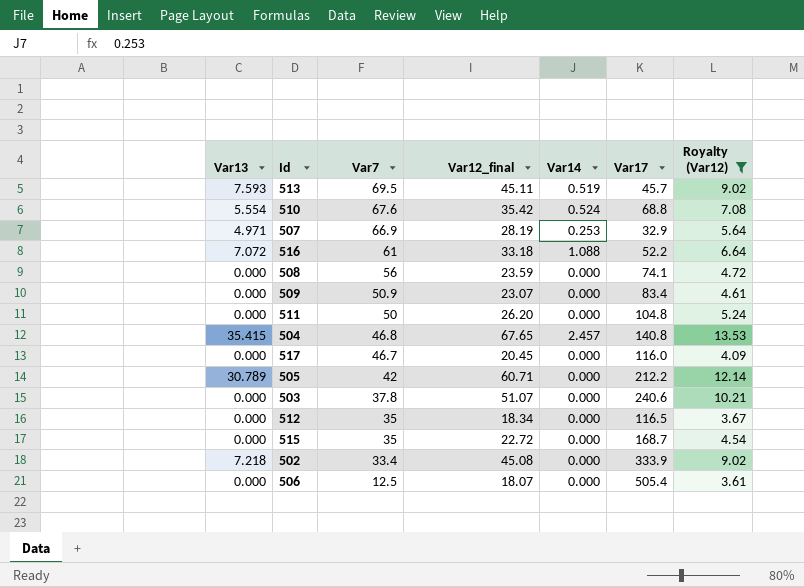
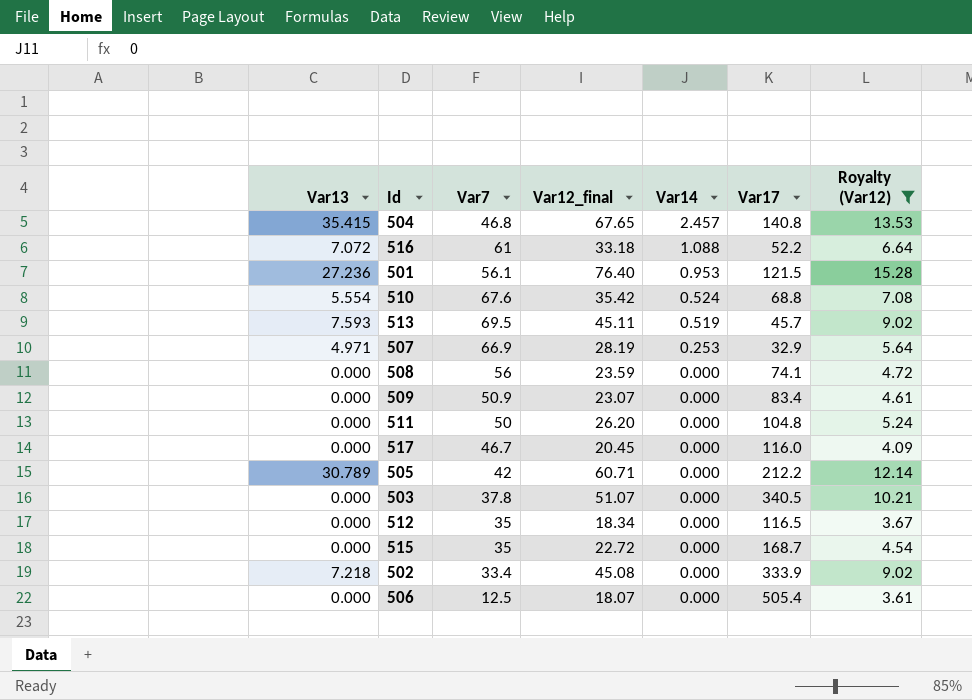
row order: Var7 descending -> Var14 descending
row 501: none -> 27.236 | 56.1 | 76.40 | 0.953 | 121.5 | 15.28
503 | Var17: 240.6 -> 340.5

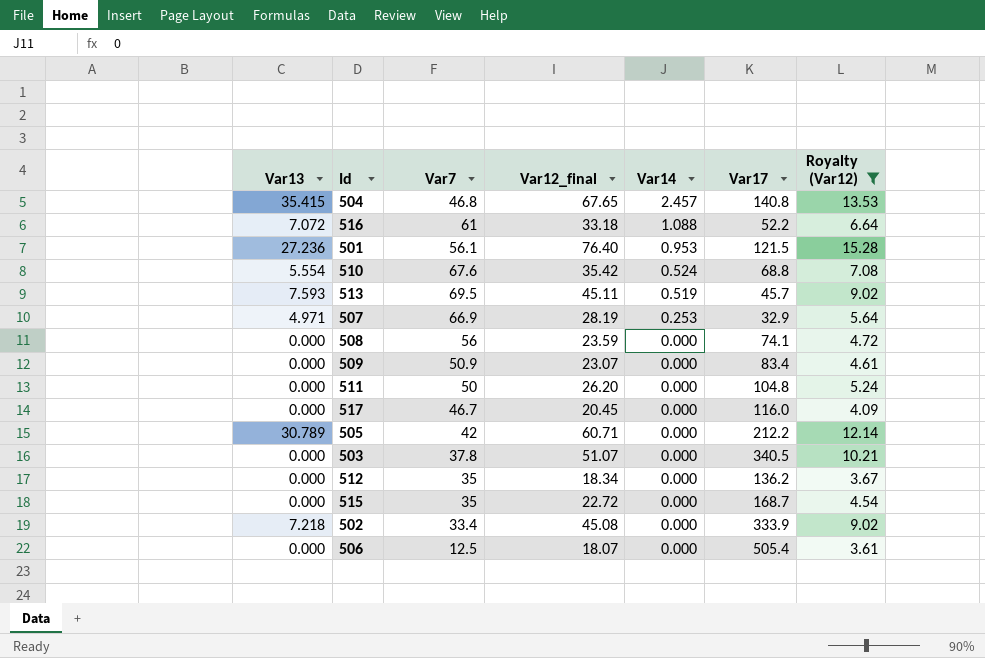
512 | Var17: 116.5 -> 136.2

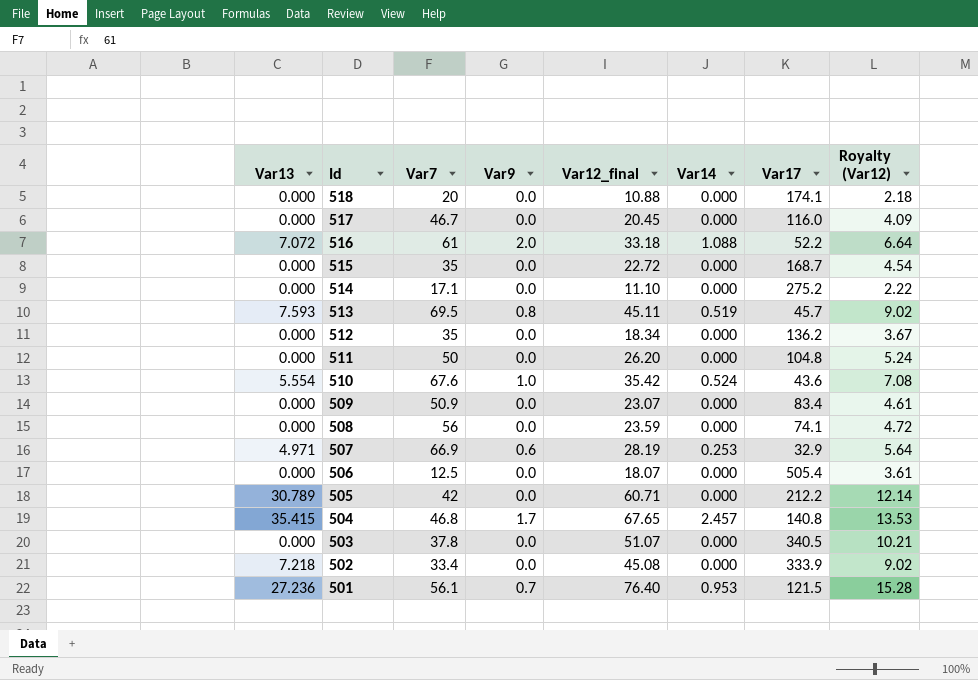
filter: Royalty (Var12) >= 3.61 -> none
row order: Var14 descending -> Id descending
column Var9 | position: none -> 4
510 | Var17: 68.8 -> 43.6

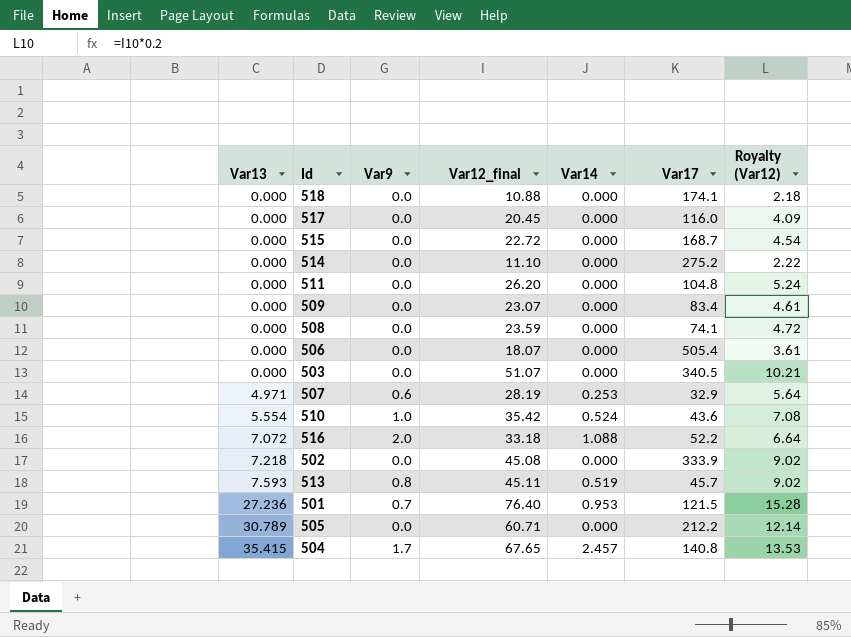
row order: Id descending -> Var13 ascending
column Var7 | position: 3 -> none
row 512: 0.000 | 35 | 0.0 | 18.34 | 0.000 | 136.2 | 3.67 -> none

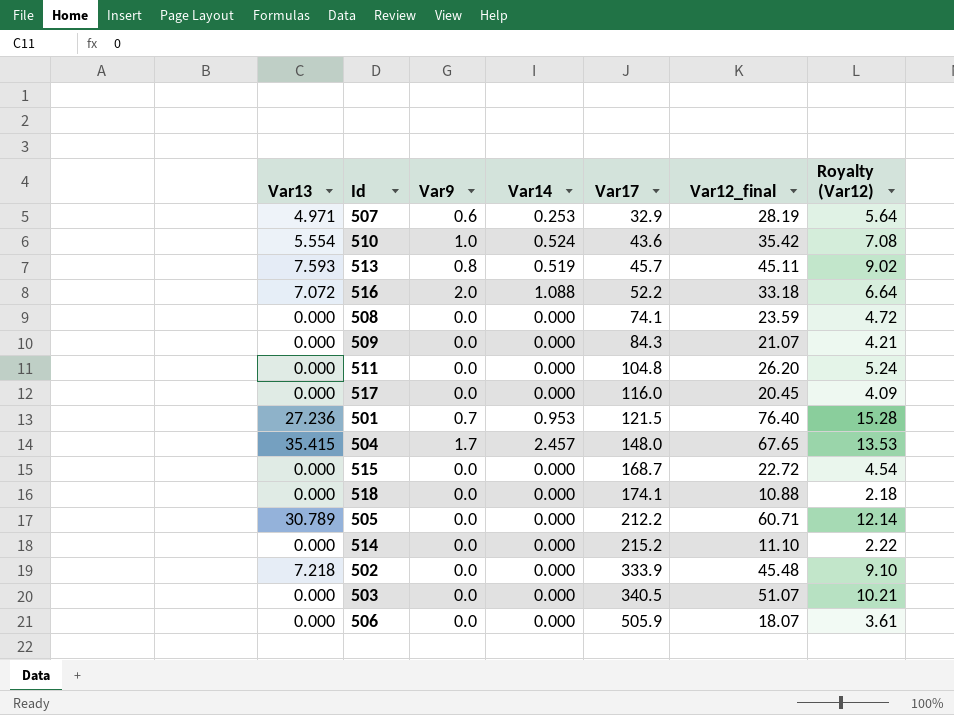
row order: Var13 ascending -> Var17 ascending
column Var12_final | position: 4 -> 6
509 | Var17: 83.4 -> 84.3
509 | Var12_final: 23.07 -> 21.07
509 | Royalty (Var12): 4.61 -> 4.21
504 | Var17: 140.8 -> 148.0
514 | Var17: 275.2 -> 215.2
502 | Var12_final: 45.08 -> 45.48
502 | Royalty (Var12): 9.02 -> 9.10
506 | Var17: 505.4 -> 505.9

